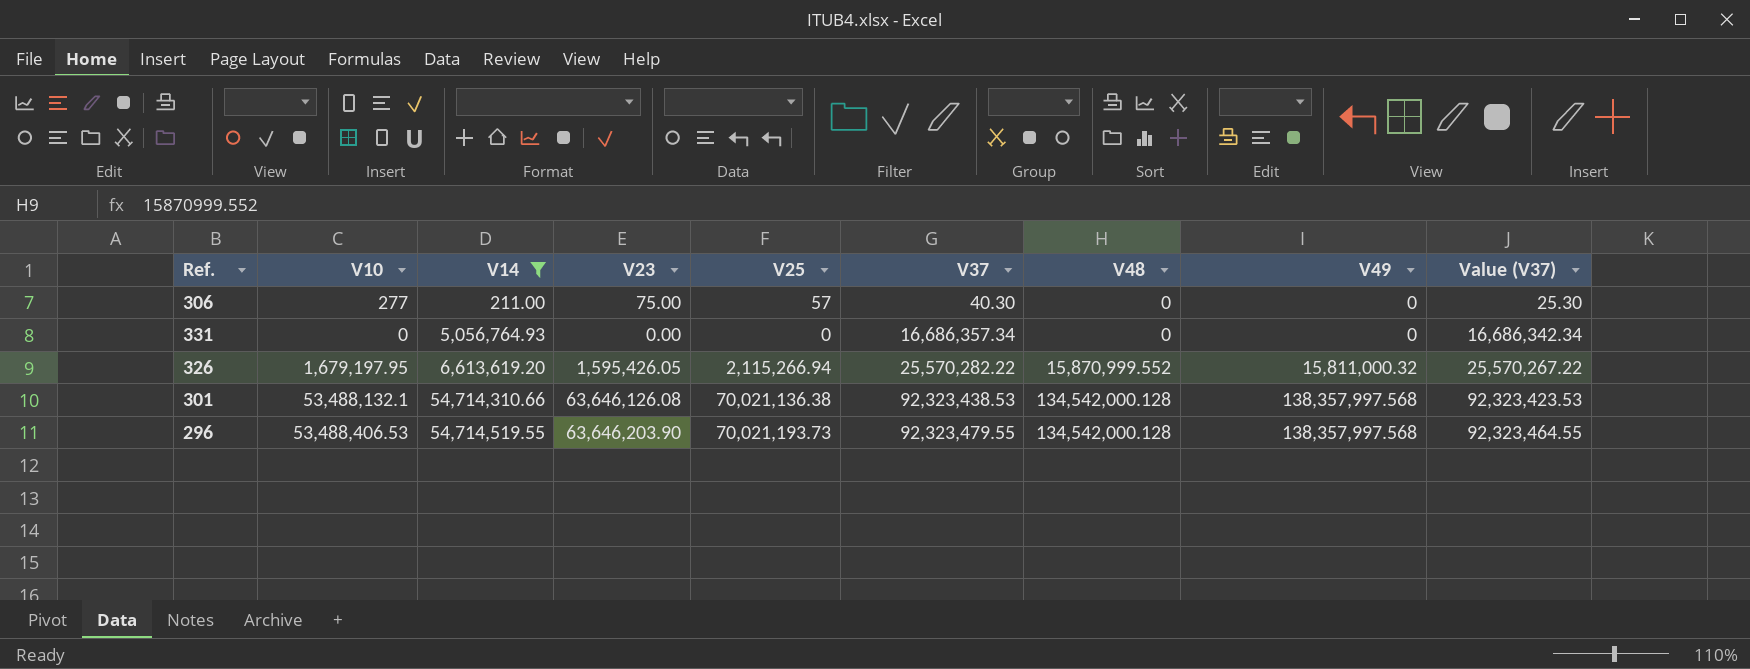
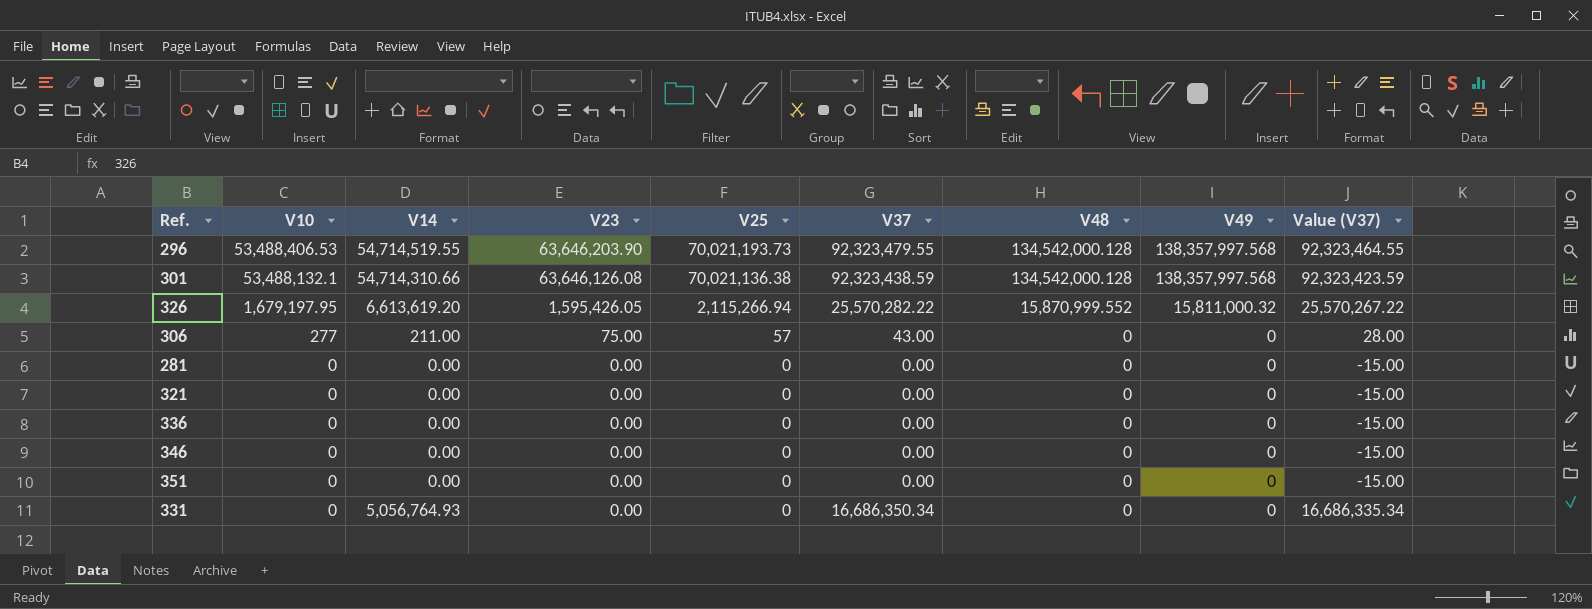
filter: V14 != 0.00 -> none
row order: V14 ascending -> V10 descending
301 | V37: 92,323,438.53 -> 92,323,438.59
301 | Value (V37): 92,323,423.53 -> 92,323,423.59
306 | V37: 40.30 -> 43.00
306 | Value (V37): 25.30 -> 28.00
331 | V37: 16,686,357.34 -> 16,686,350.34
331 | Value (V37): 16,686,342.34 -> 16,686,335.34

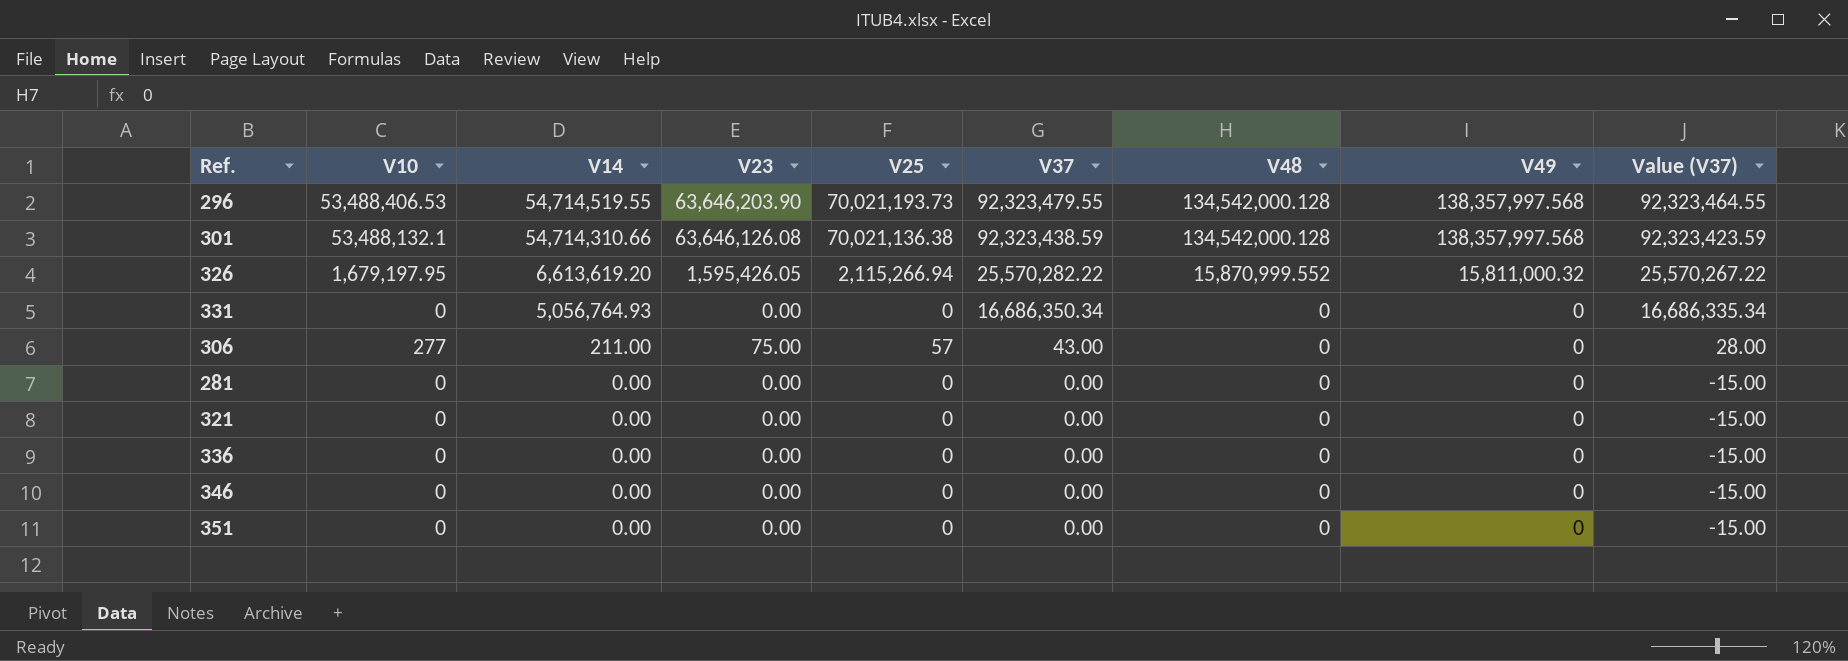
row order: V10 descending -> V14 descending

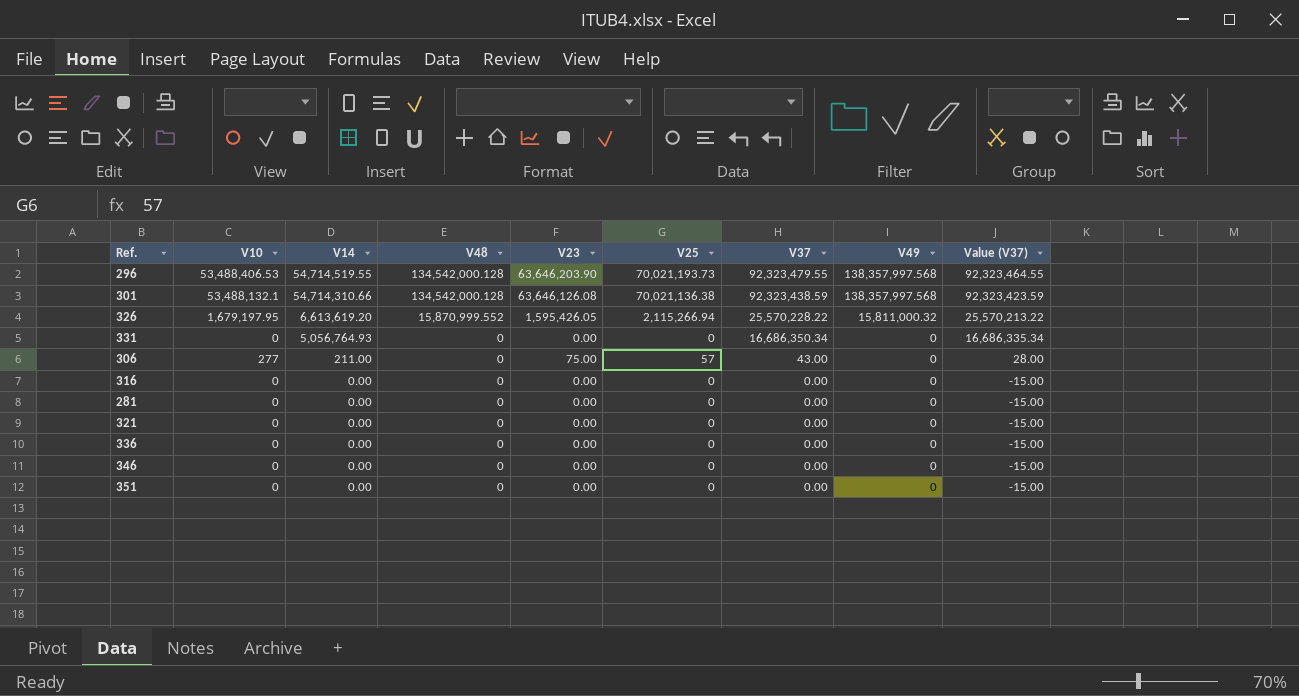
column V48 | position: 7 -> 4
326 | V37: 25,570,282.22 -> 25,570,228.22
326 | Value (V37): 25,570,267.22 -> 25,570,213.22
row 316: none -> 0 | 0.00 | 0 | 0.00 | 0 | 0.00 | 0 | -15.00

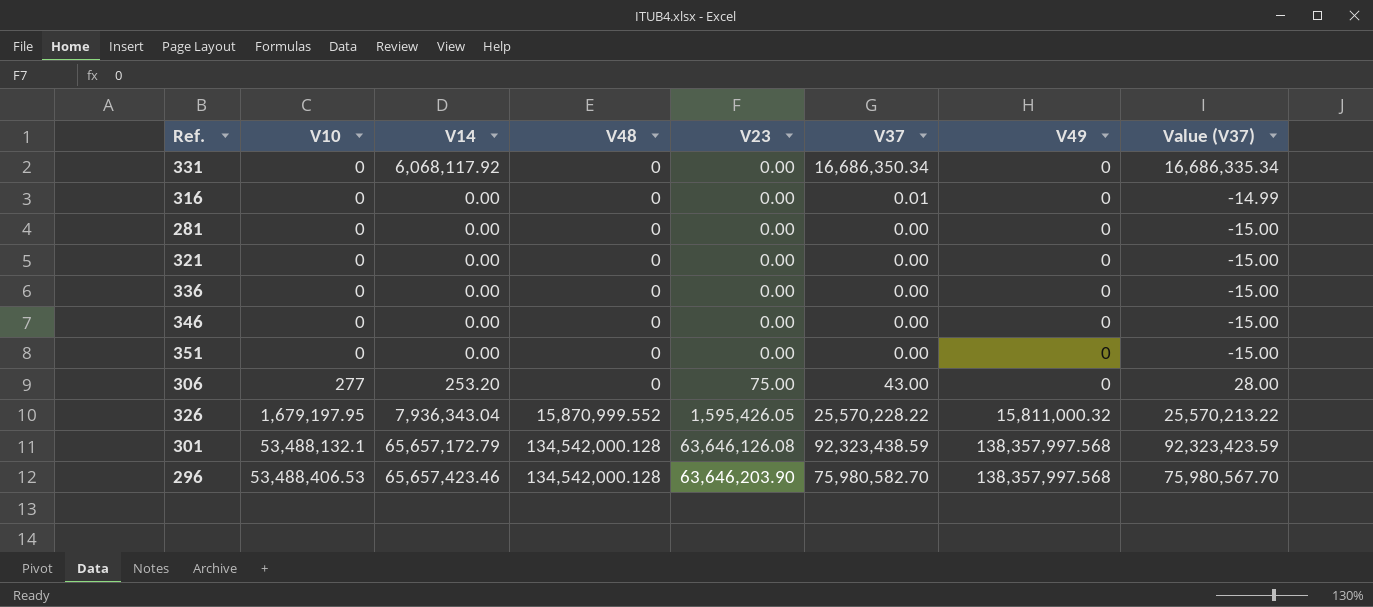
row order: V14 descending -> V10 ascending
column V25 | position: 6 -> none
331 | V14: 5,056,764.93 -> 6,068,117.92
316 | V37: 0.00 -> 0.01
316 | Value (V37): -15.00 -> -14.99
306 | V14: 211.00 -> 253.20
326 | V14: 6,613,619.20 -> 7,936,343.04
301 | V14: 54,714,310.66 -> 65,657,172.79
296 | V14: 54,714,519.55 -> 65,657,423.46
296 | V37: 92,323,479.55 -> 75,980,582.70
296 | Value (V37): 92,323,464.55 -> 75,980,567.70

